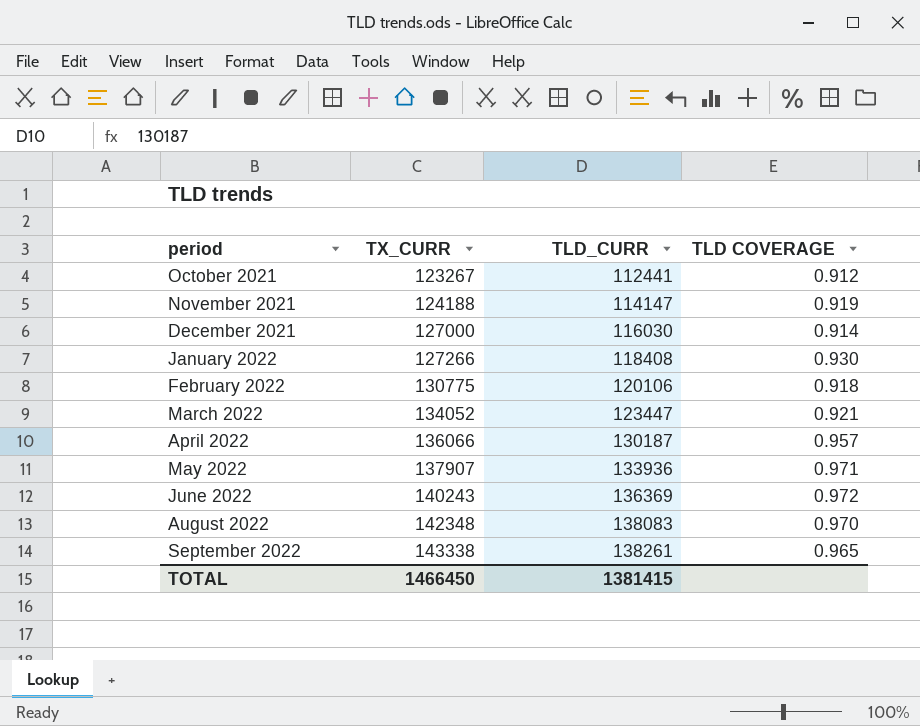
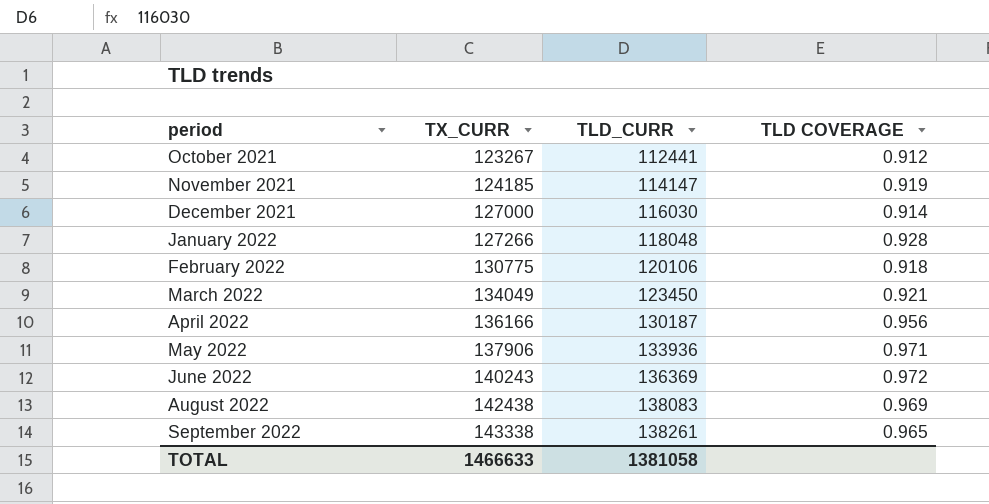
November 2021 | TX_CURR: 124188 -> 124185
January 2022 | TLD_CURR: 118408 -> 118048
January 2022 | TLD COVERAGE: 0.930 -> 0.928
March 2022 | TX_CURR: 134052 -> 134049
March 2022 | TLD_CURR: 123447 -> 123450
April 2022 | TX_CURR: 136066 -> 136166
April 2022 | TLD COVERAGE: 0.957 -> 0.956
May 2022 | TX_CURR: 137907 -> 137906
August 2022 | TX_CURR: 142348 -> 142438
August 2022 | TLD COVERAGE: 0.970 -> 0.969
TOTAL | TX_CURR: 1466450 -> 1466633
TOTAL | TLD_CURR: 1381415 -> 1381058

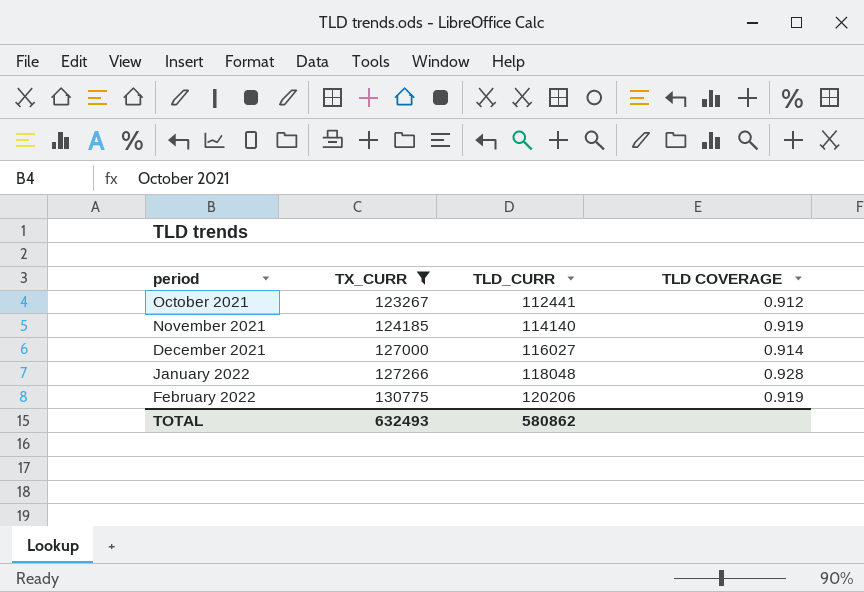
filter: none -> TX_CURR <= 130775
November 2021 | TLD_CURR: 114147 -> 114140
December 2021 | TLD_CURR: 116030 -> 116027
February 2022 | TLD_CURR: 120106 -> 120206
February 2022 | TLD COVERAGE: 0.918 -> 0.919
TOTAL | TX_CURR: 1466633 -> 632493
TOTAL | TLD_CURR: 1381058 -> 580862

